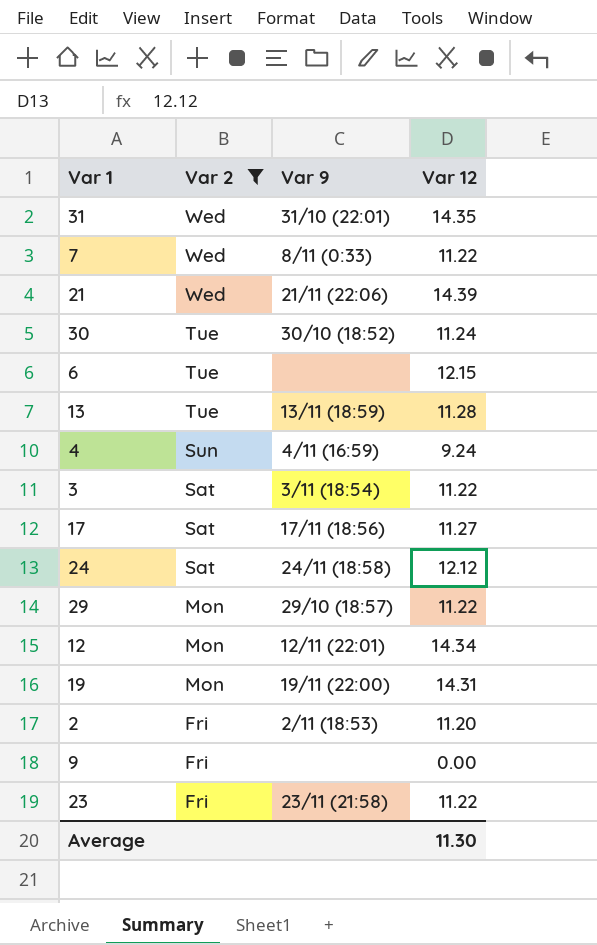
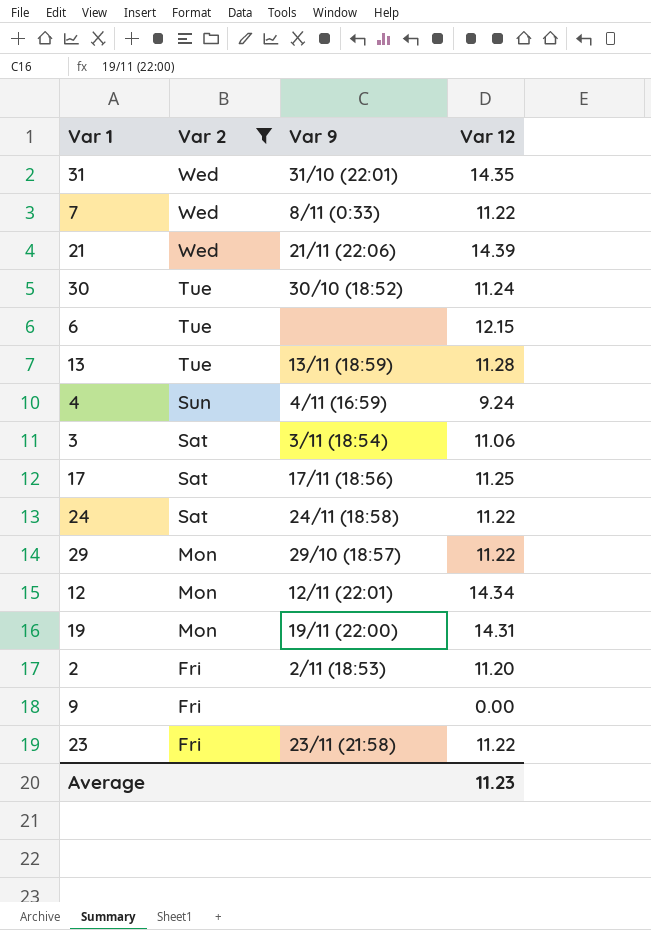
3 | Var 12: 11.22 -> 11.06
17 | Var 12: 11.27 -> 11.25
24 | Var 12: 12.12 -> 11.22
Average | Var 12: 11.30 -> 11.23

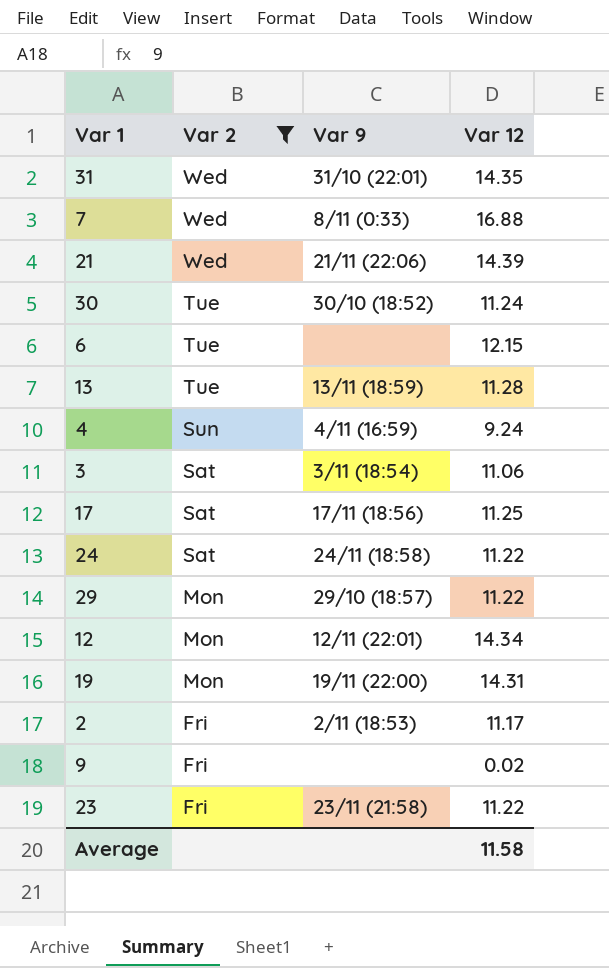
7 | Var 12: 11.22 -> 16.88
2 | Var 12: 11.20 -> 11.17
9 | Var 12: 0.00 -> 0.02
Average | Var 12: 11.23 -> 11.58

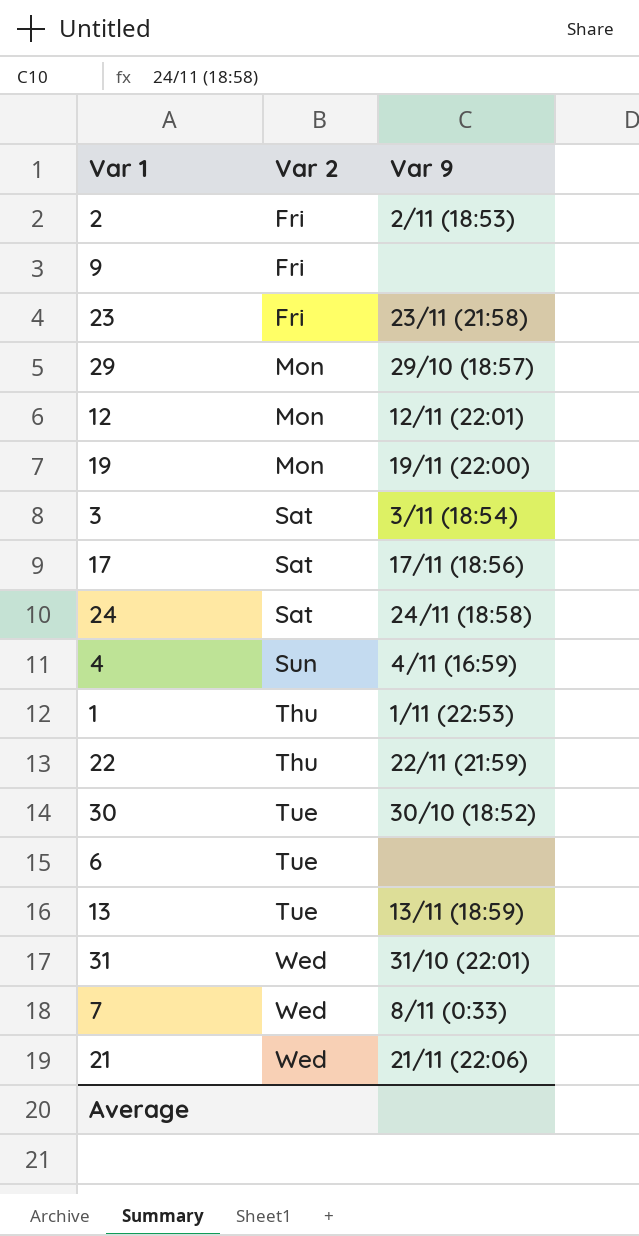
filter: Var 2 != Thu -> none
row order: Var 2 descending -> Var 2 ascending
column Var 12 | position: 4 -> none

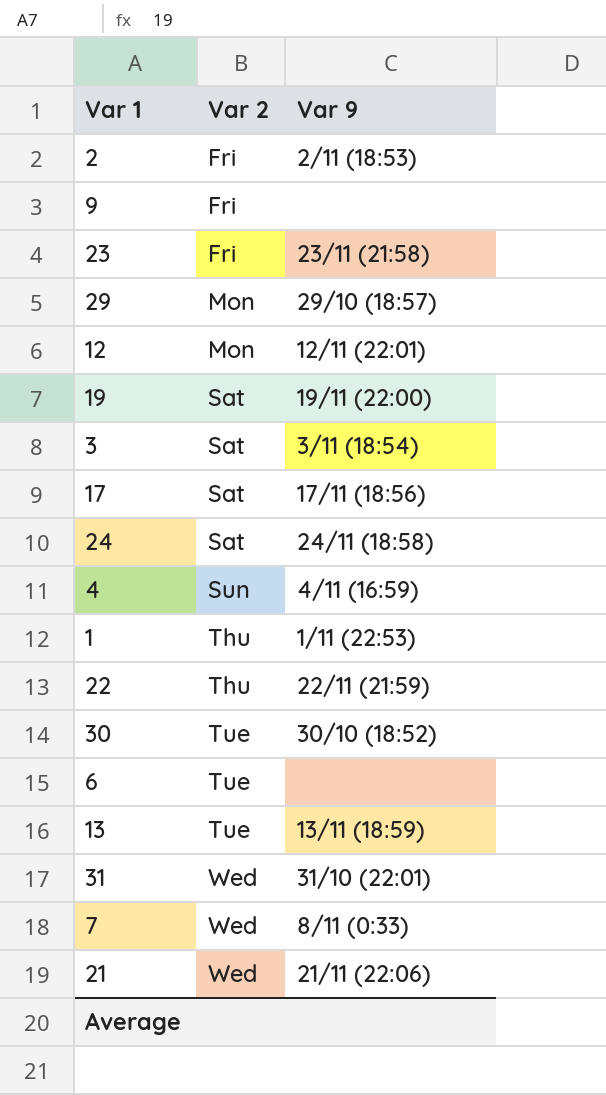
19 | Var 2: Mon -> Sat

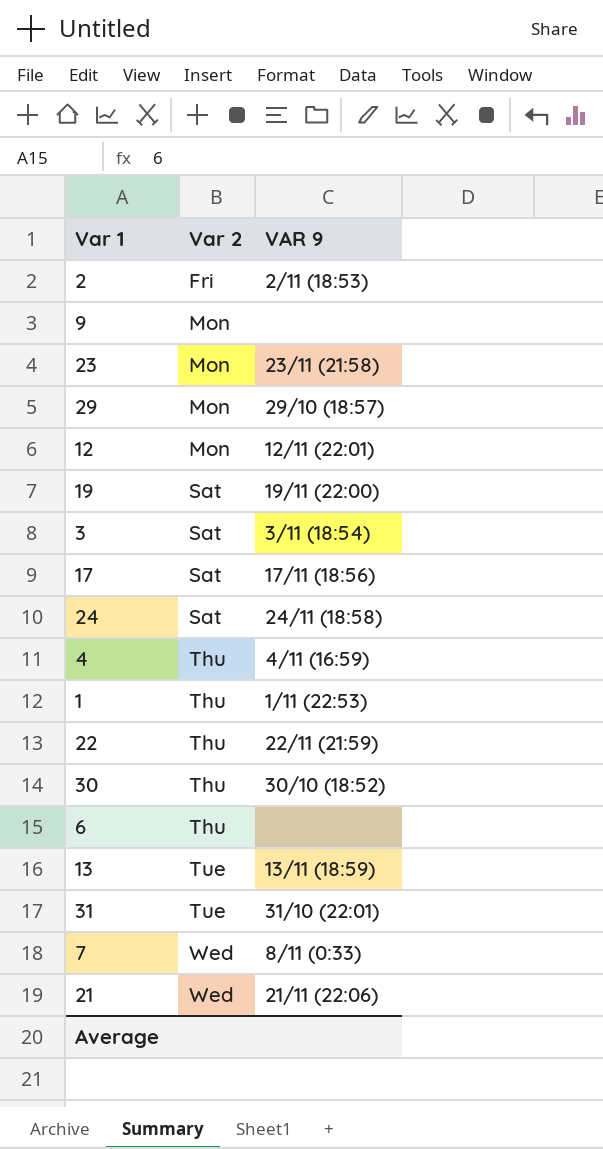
column name: Var 9 -> VAR 9
9 | Var 2: Fri -> Mon
23 | Var 2: Fri -> Mon
4 | Var 2: Sun -> Thu
30 | Var 2: Tue -> Thu
6 | Var 2: Tue -> Thu
31 | Var 2: Wed -> Tue

